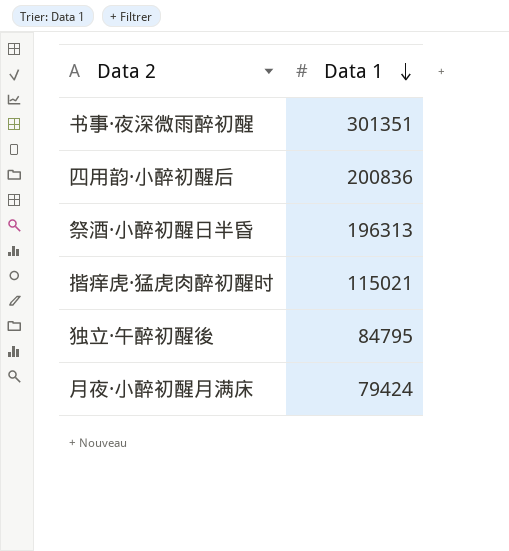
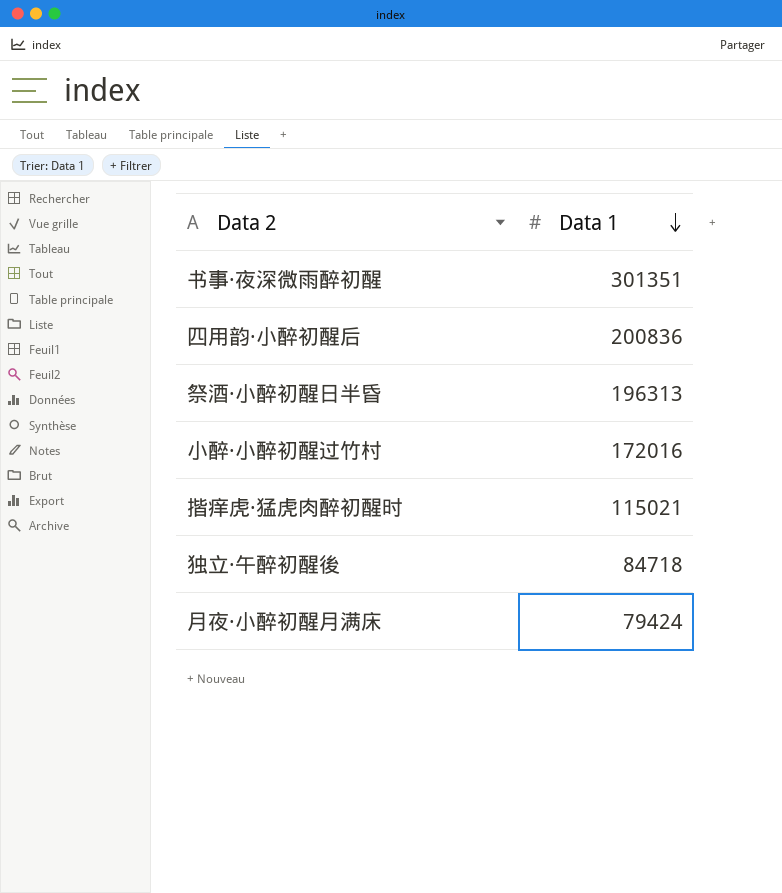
row 小醉·小醉初醒过竹村: none -> 172016
独立·午醉初醒後 | Data 1: 84795 -> 84718

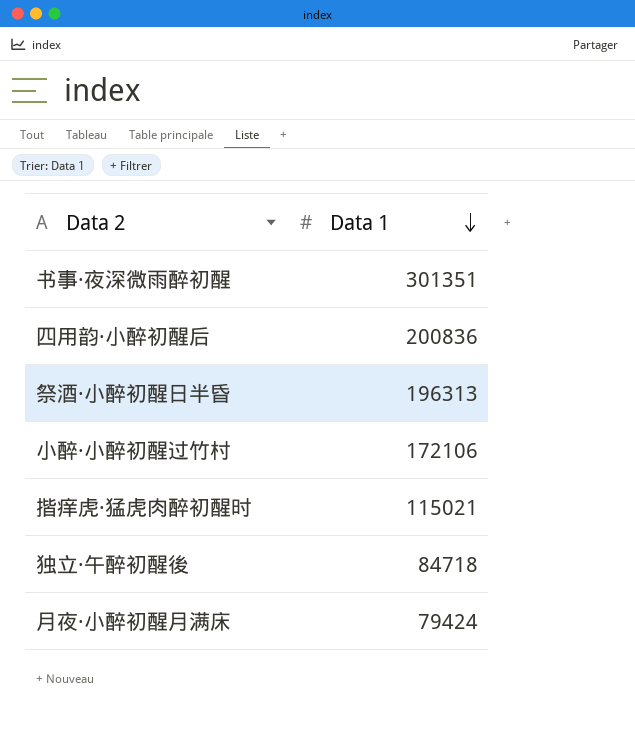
小醉·小醉初醒过竹村 | Data 1: 172016 -> 172106

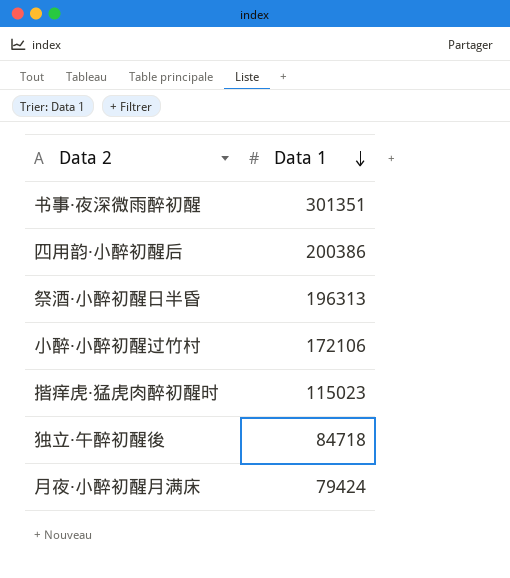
四用韵·小醉初醒后 | Data 1: 200836 -> 200386
揩痒虎·猛虎肉醉初醒时 | Data 1: 115021 -> 115023

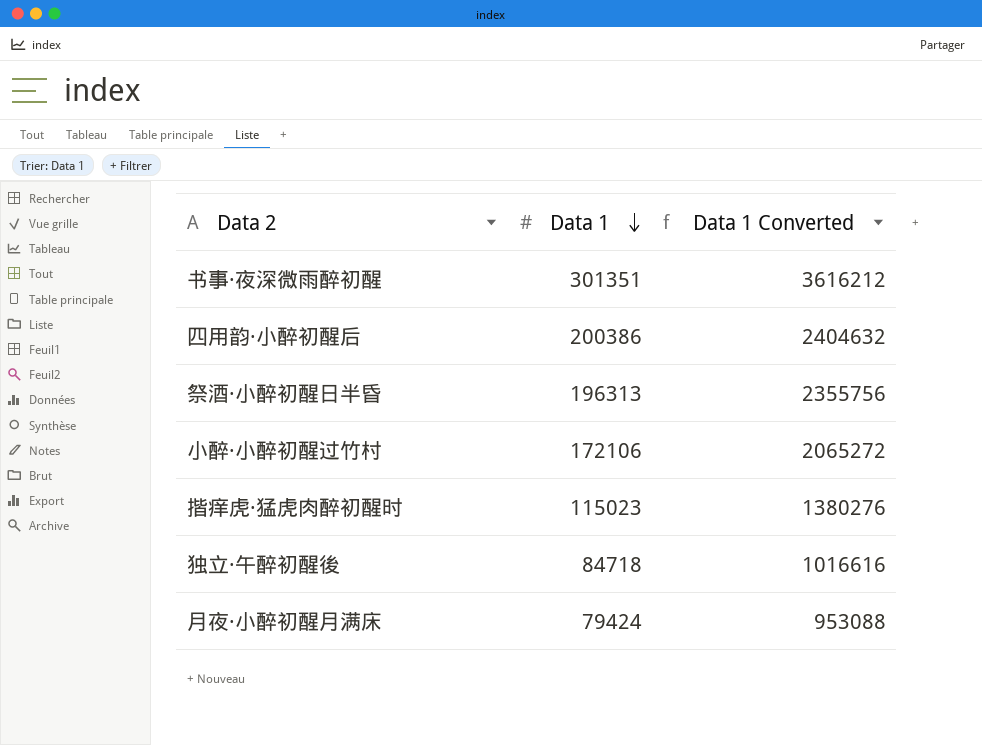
column Data 1 Converted | formula: none -> [Data 1] * 12

